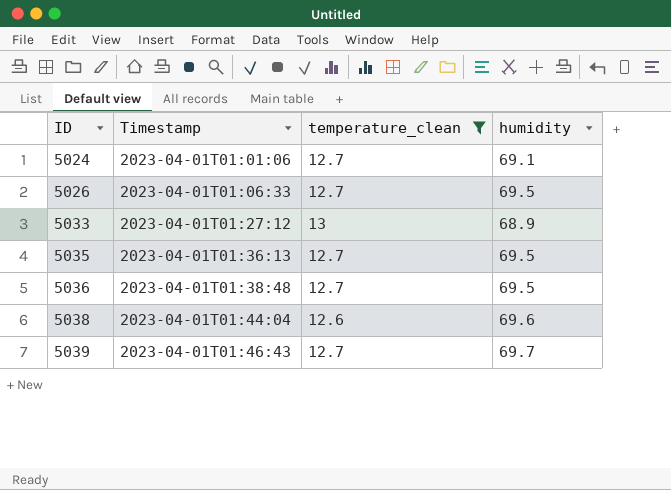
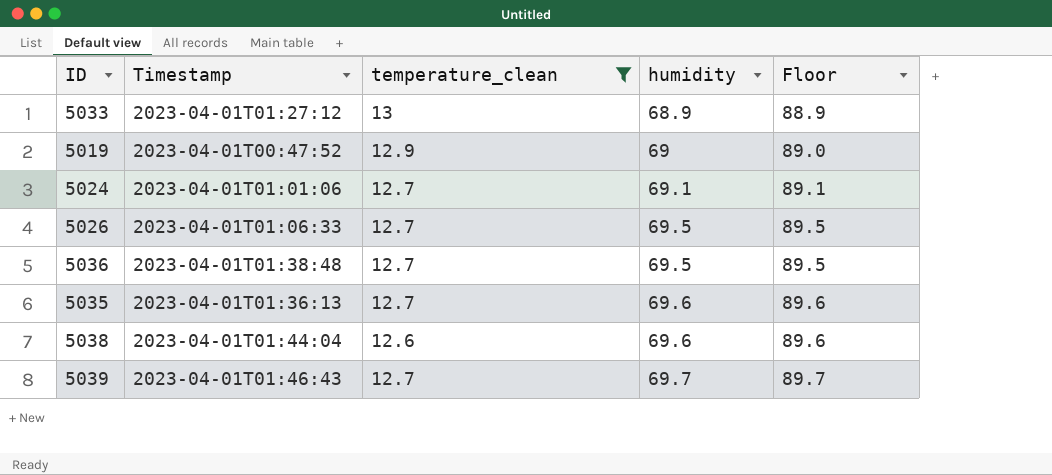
row order: ID ascending -> humidity ascending
column Floor | formula: none -> [humidity] + 20
row 5019: none -> 2023-04-01T00:47:52 | 12.9 | 69 | 89.0
5035 | humidity: 69.5 -> 69.6

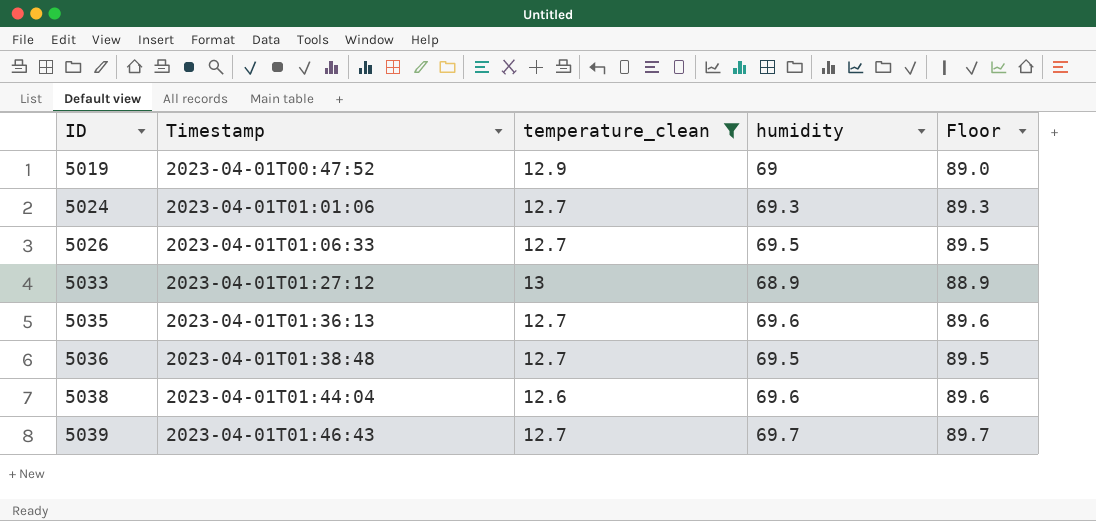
row order: humidity ascending -> ID ascending
5024 | humidity: 69.1 -> 69.3
5024 | Floor: 89.1 -> 89.3

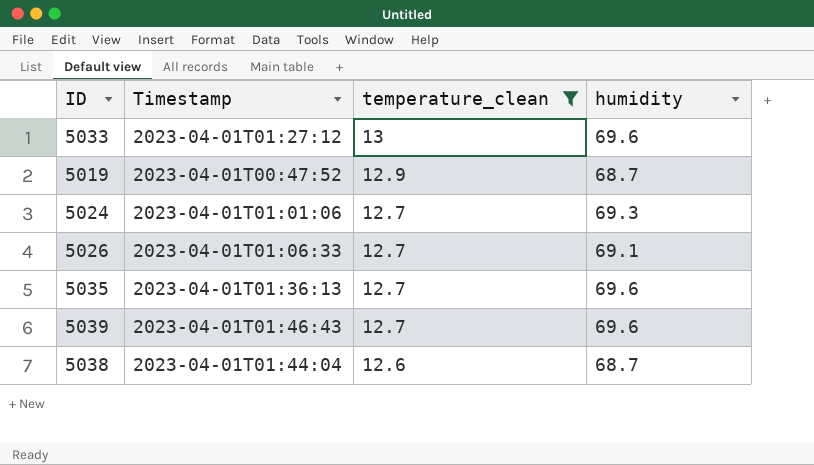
row order: ID ascending -> temperature_clean descending
column Floor | formula: [humidity] + 20 -> none
row 5036: 2023-04-01T01:38:48 | 12.7 | 69.5 | 89.5 -> none
5033 | humidity: 68.9 -> 69.6
5019 | humidity: 69 -> 68.7
5026 | humidity: 69.5 -> 69.1
5039 | humidity: 69.7 -> 69.6
5038 | humidity: 69.6 -> 68.7

